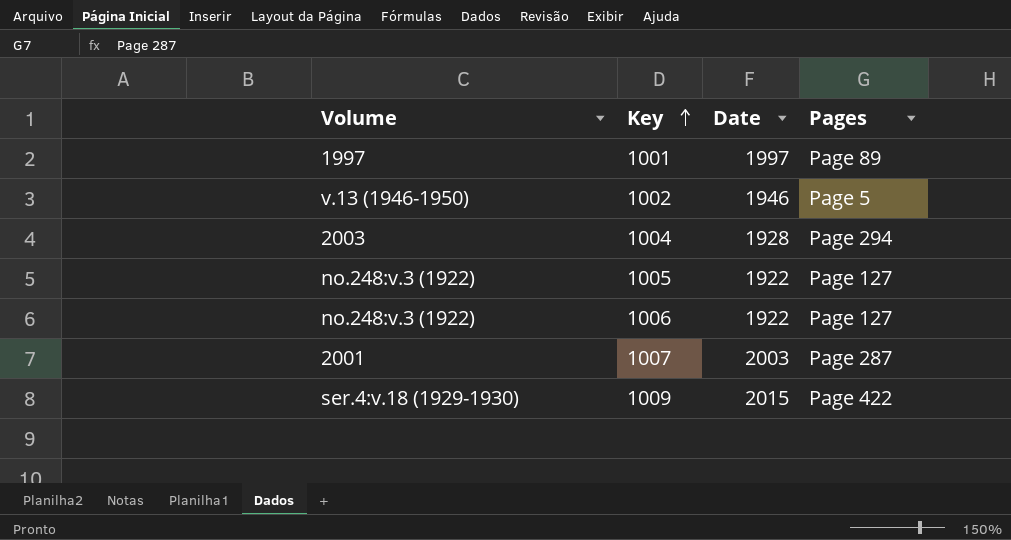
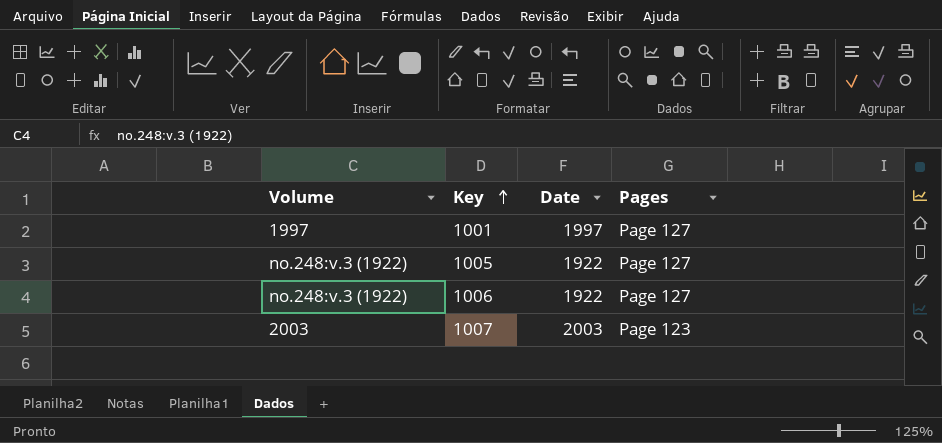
row 1002: v.13 (1946-1950) | 1946 | Page 5 -> none
row 1004: 2003 | 1928 | Page 294 -> none
row 1009: ser.4:v.18 (1929-1930) | 2015 | Page 422 -> none
1001 | Pages: Page 89 -> Page 127
1007 | Volume: 2001 -> 2003
1007 | Pages: Page 287 -> Page 123

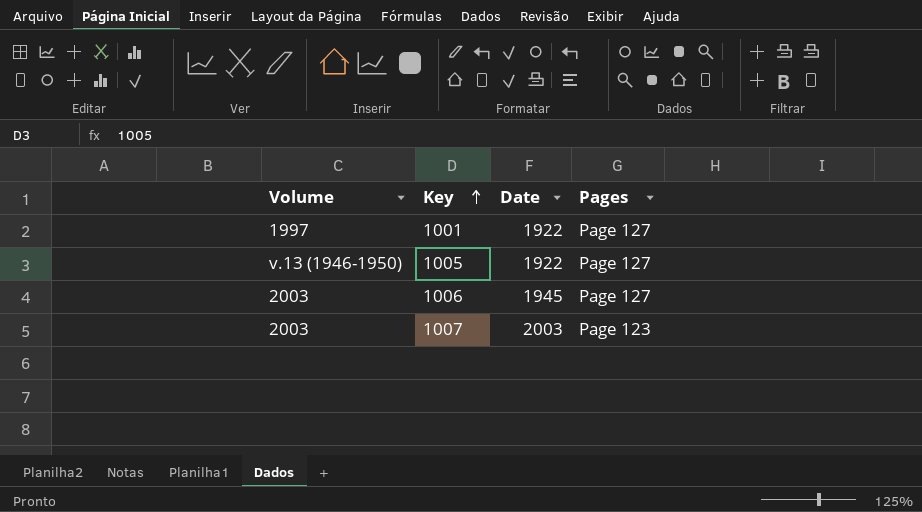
1001 | Date: 1997 -> 1922
1005 | Volume: no.248:v.3 (1922) -> v.13 (1946-1950)
1006 | Volume: no.248:v.3 (1922) -> 2003
1006 | Date: 1922 -> 1945

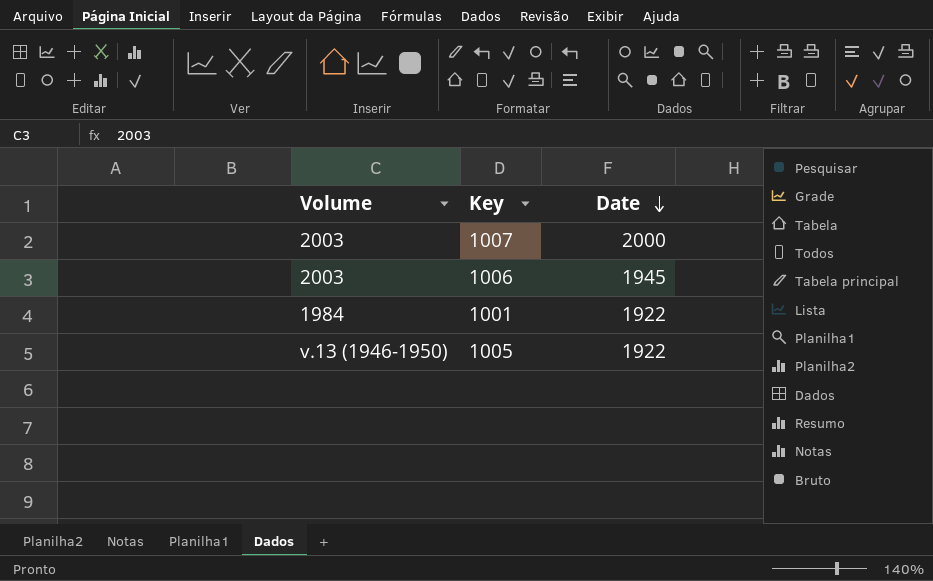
row order: Key ascending -> Date descending
column Pages | position: 4 -> none
1007 | Date: 2003 -> 2000
1001 | Volume: 1997 -> 1984

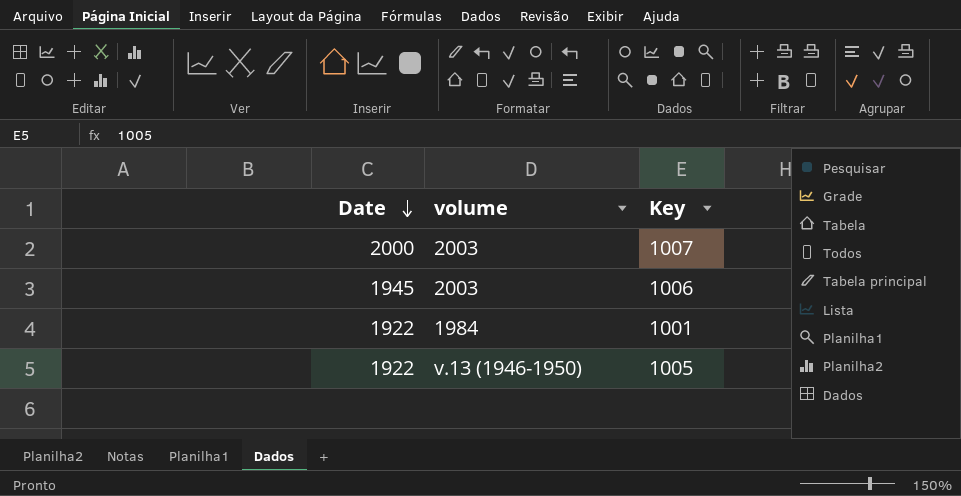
column Date | position: 3 -> 1
column name: Volume -> volume

